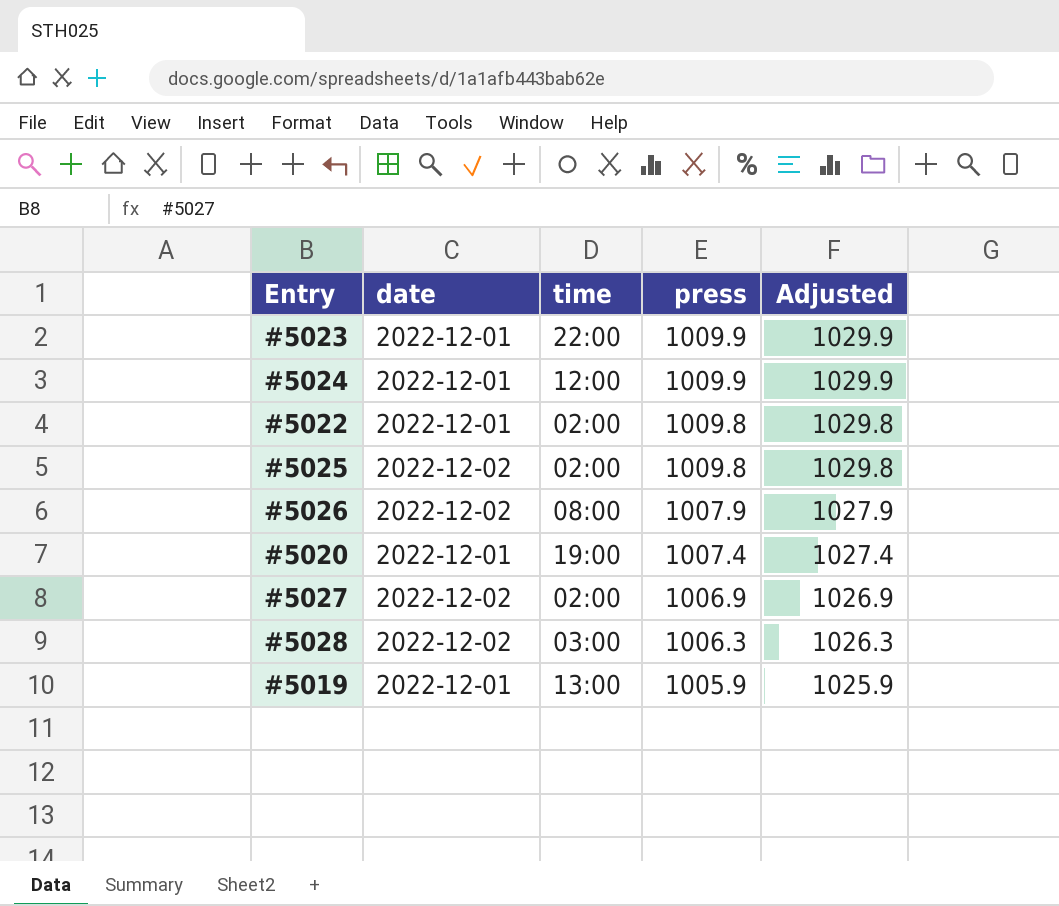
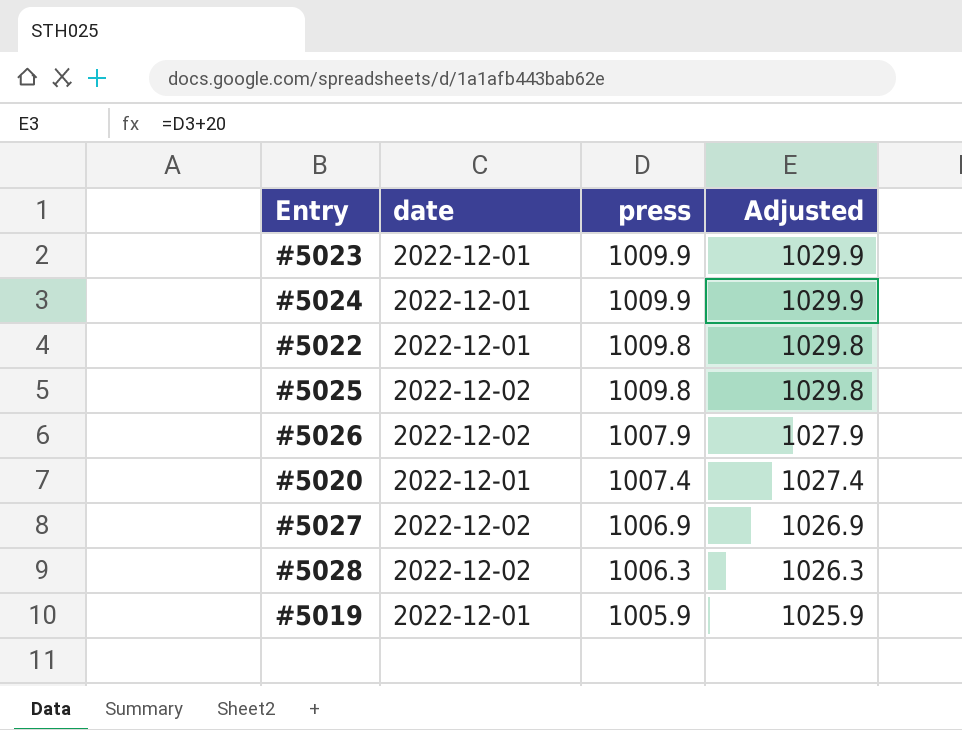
column time | position: 3 -> none

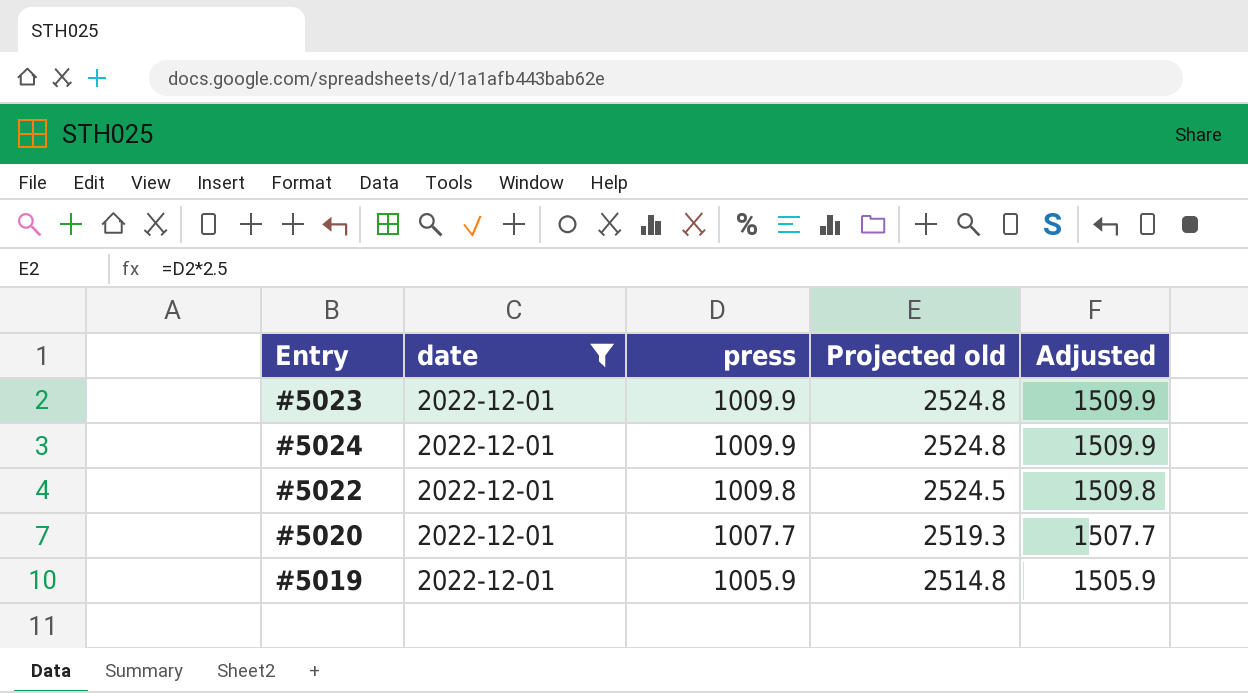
filter: none -> date = 2022-12-01
column Projected old | formula: none -> [press] * 2.5
column Adjusted | formula: [press] + 20 -> [press] + 500
#5020 | press: 1007.4 -> 1007.7

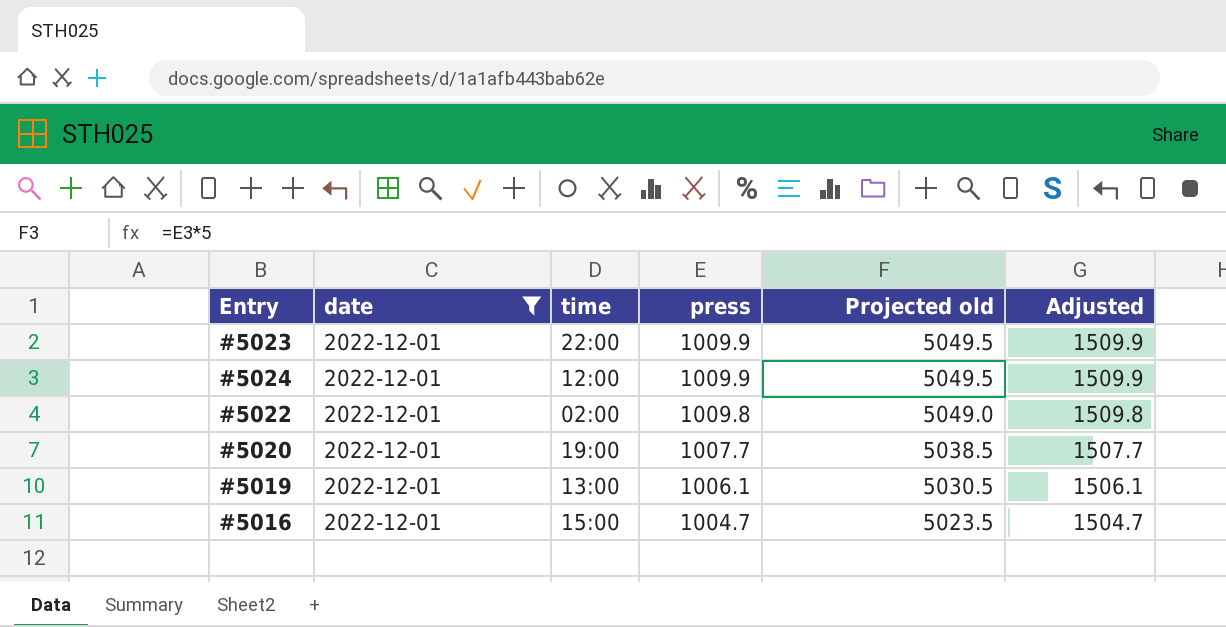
column time | position: none -> 3
column Projected old | formula: [press] * 2.5 -> [press] * 5
#5019 | press: 1005.9 -> 1006.1
#5019 | Adjusted: 1505.9 -> 1506.1
row #5016: none -> 2022-12-01 | 15:00 | 1004.7 | 5023.5 | 1504.7

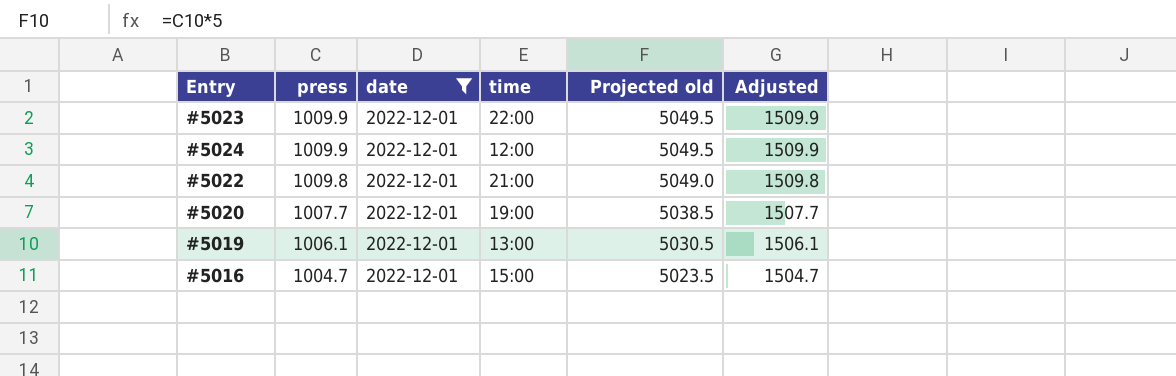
column press | position: 4 -> 2
#5022 | time: 02:00 -> 21:00

